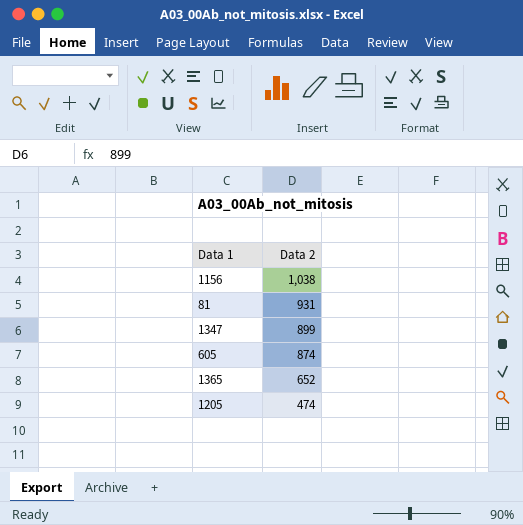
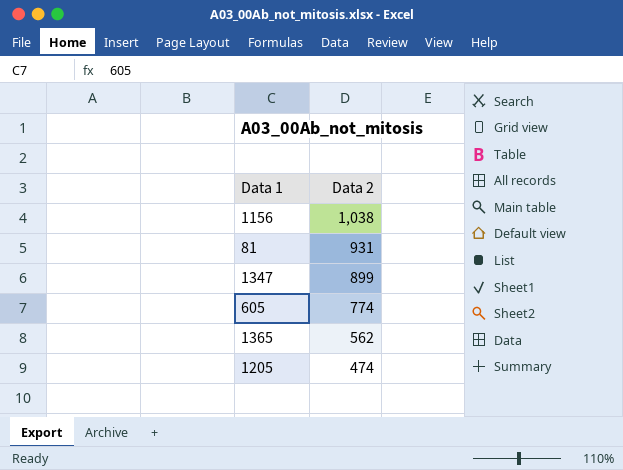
605 | Data 2: 874 -> 774
1365 | Data 2: 652 -> 562

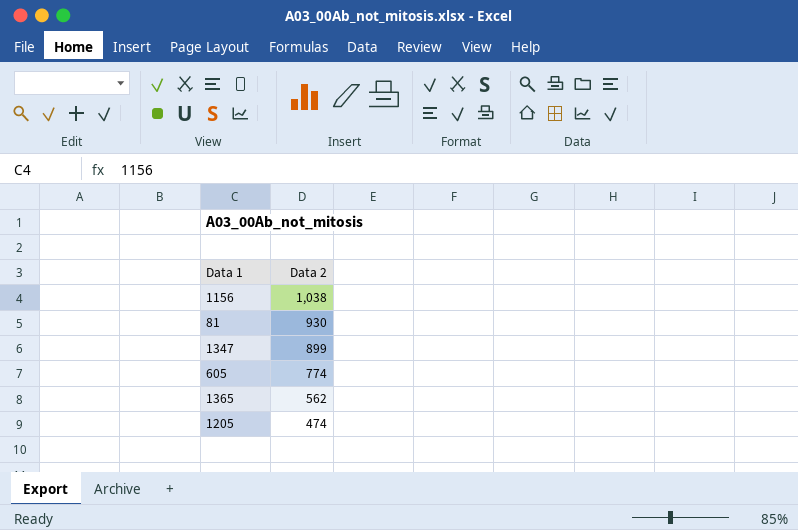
81 | Data 2: 931 -> 930

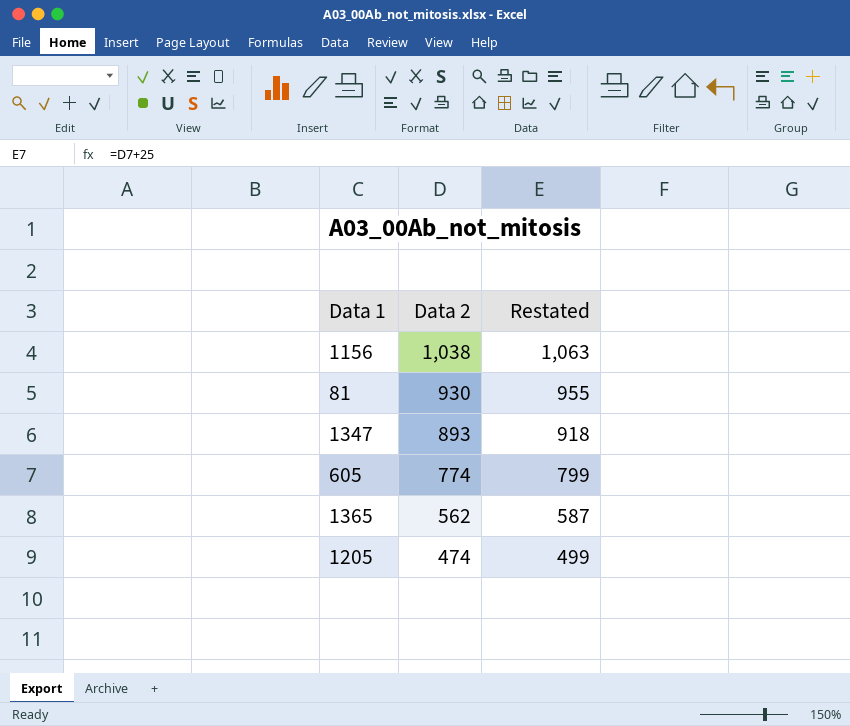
column Restated | formula: none -> [Data 2] + 25
1347 | Data 2: 899 -> 893

